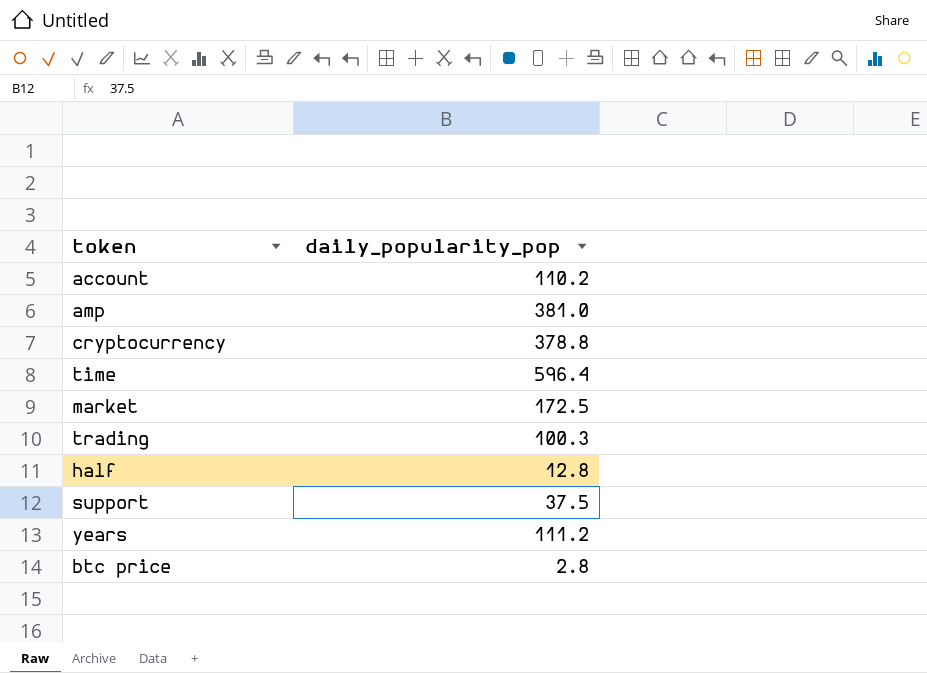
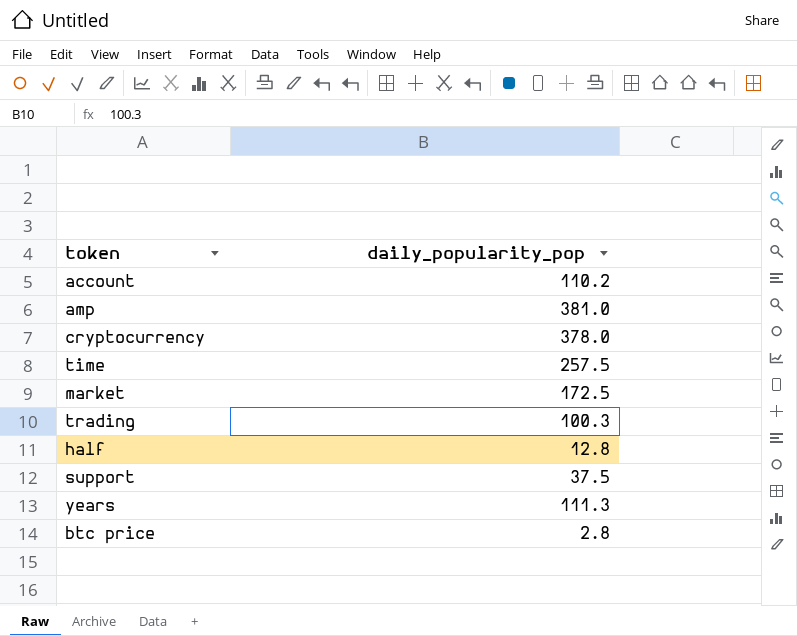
cryptocurrency | daily_popularity_pop: 378.8 -> 378.0
time | daily_popularity_pop: 596.4 -> 257.5
years | daily_popularity_pop: 111.2 -> 111.3

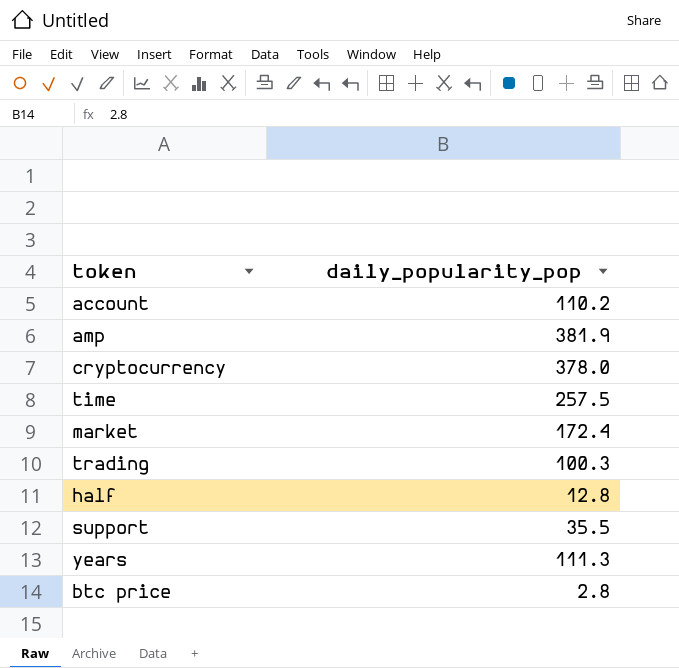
amp | daily_popularity_pop: 381.0 -> 381.9
market | daily_popularity_pop: 172.5 -> 172.4
support | daily_popularity_pop: 37.5 -> 35.5

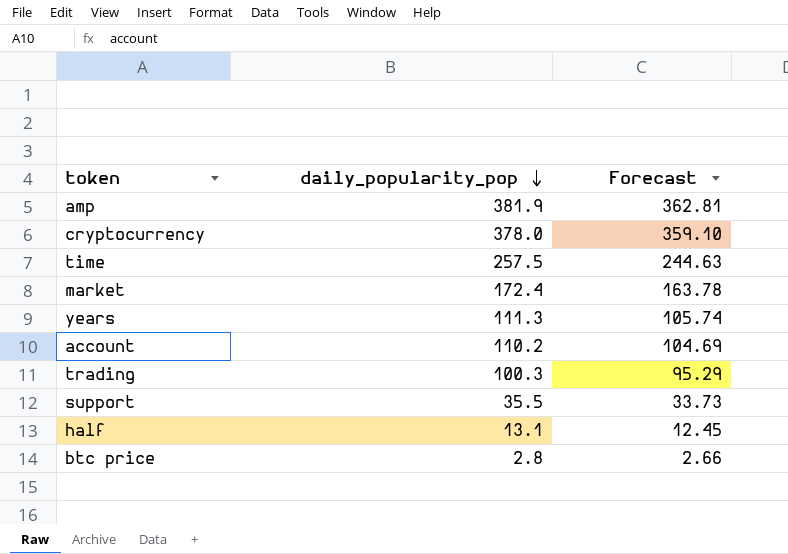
row order: none -> daily_popularity_pop descending
column Forecast | formula: none -> [daily_popularity_pop] * 0.95
half | daily_popularity_pop: 12.8 -> 13.1

